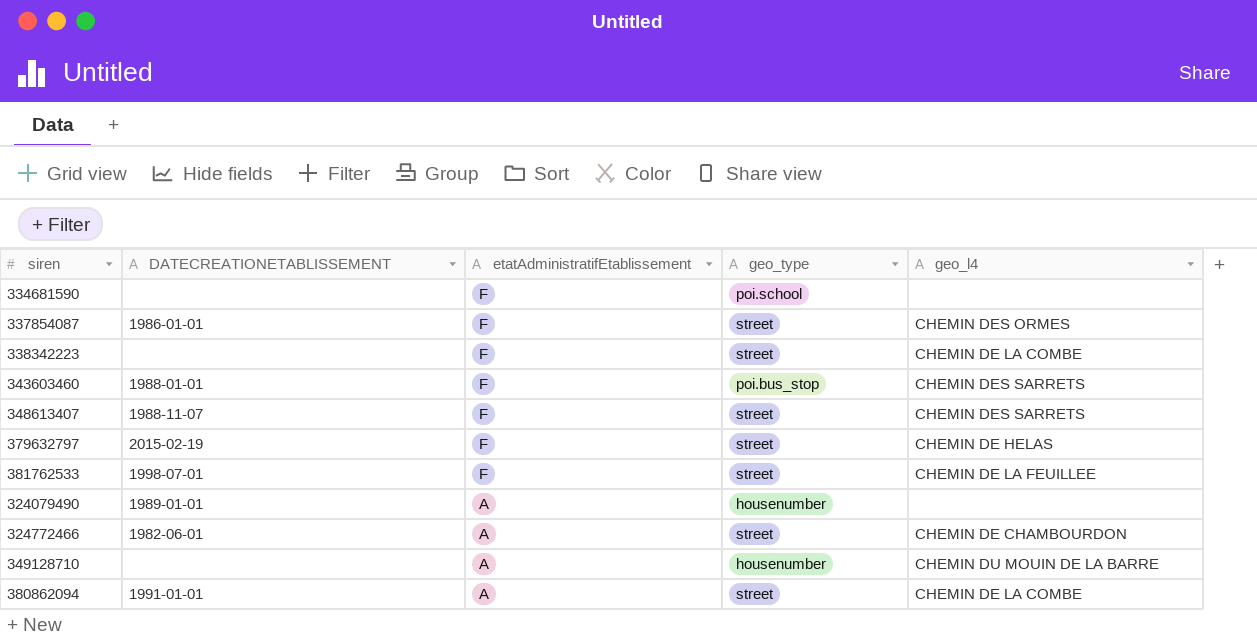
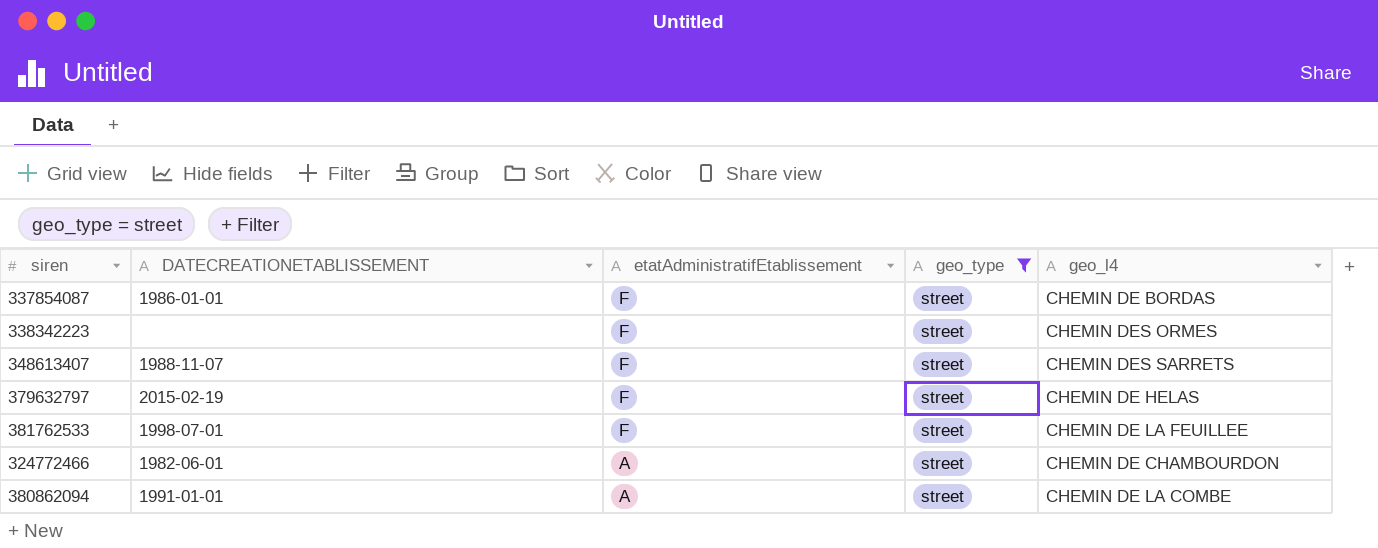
filter: none -> geo_type = street
337854087 | geo_l4: CHEMIN DES ORMES -> CHEMIN DE BORDAS
338342223 | geo_l4: CHEMIN DE LA COMBE -> CHEMIN DES ORMES

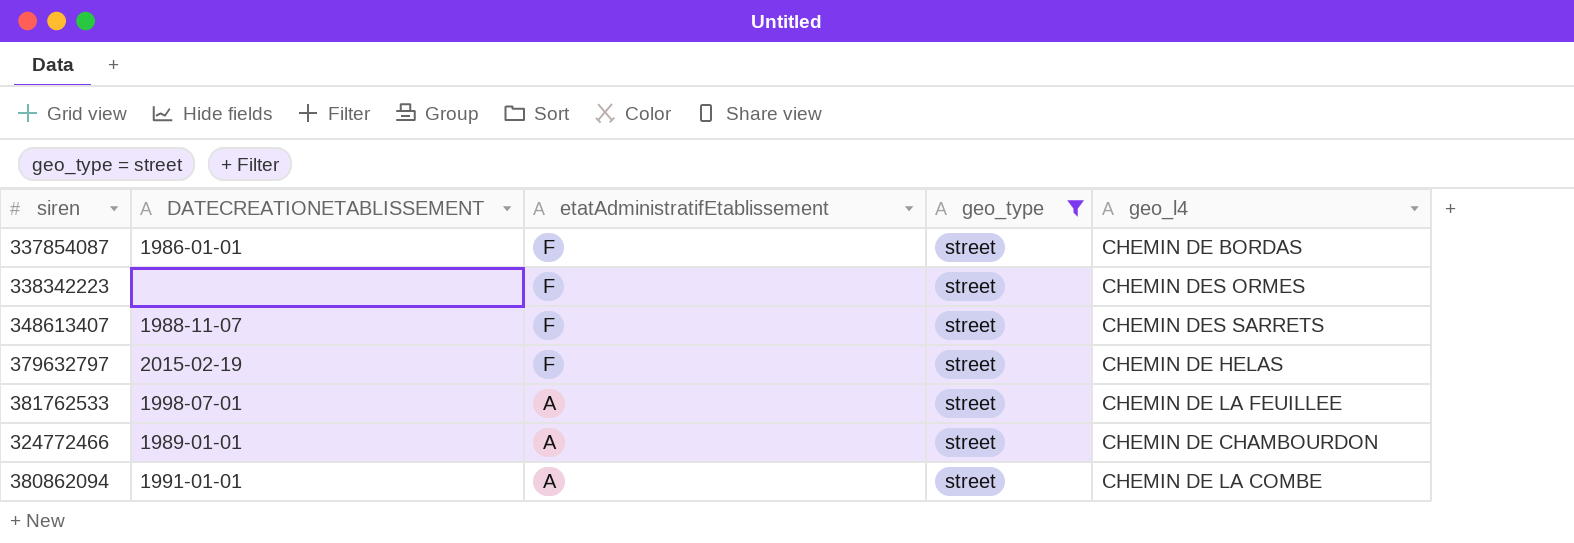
381762533 | etatAdministratifEtablissement: F -> A
324772466 | DATECREATIONETABLISSEMENT: 1982-06-01 -> 1989-01-01

